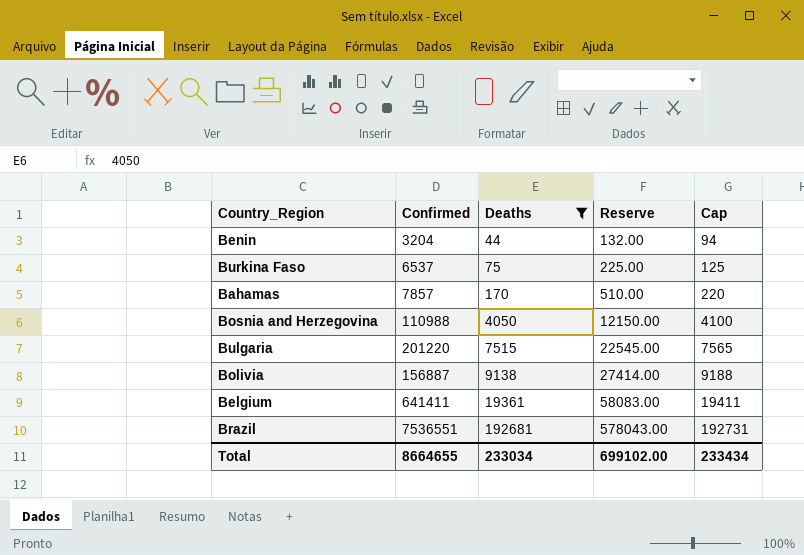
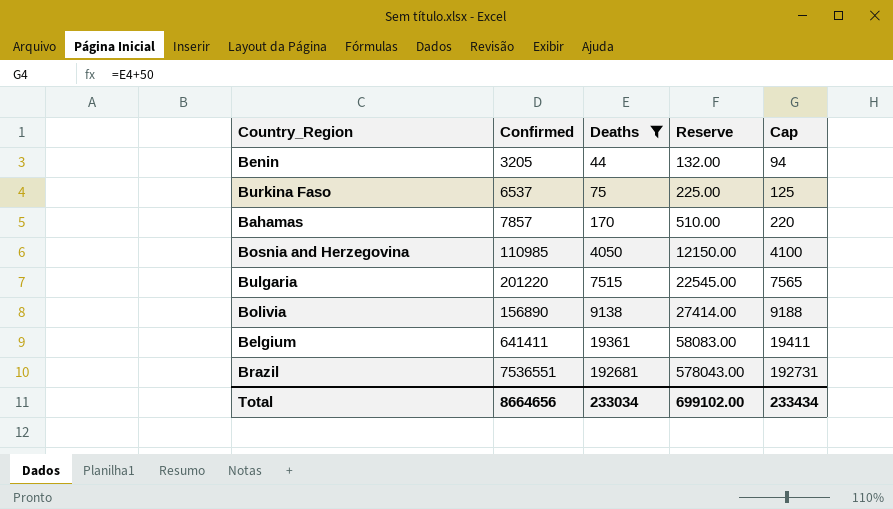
Benin | Confirmed: 3204 -> 3205
Bosnia and Herzegovina | Confirmed: 110988 -> 110985
Bolivia | Confirmed: 156887 -> 156890
Total | Confirmed: 8664655 -> 8664656

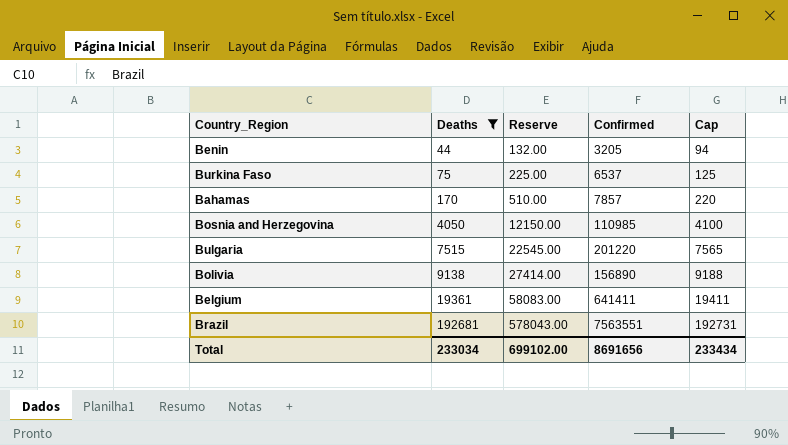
column Confirmed | position: 2 -> 4
Brazil | Confirmed: 7536551 -> 7563551
Total | Confirmed: 8664656 -> 8691656

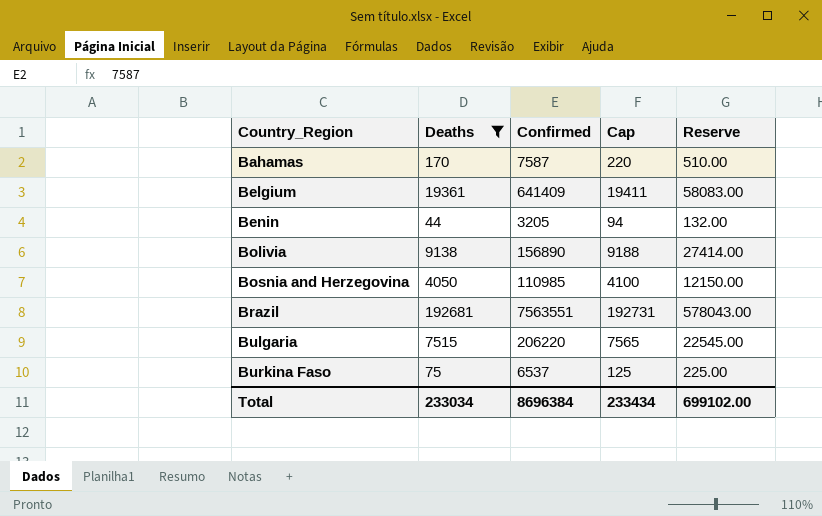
row order: Deaths ascending -> Country_Region ascending
column Reserve | position: 3 -> 5
Bahamas | Confirmed: 7857 -> 7587
Belgium | Confirmed: 641411 -> 641409
Bulgaria | Confirmed: 201220 -> 206220
Total | Confirmed: 8691656 -> 8696384

